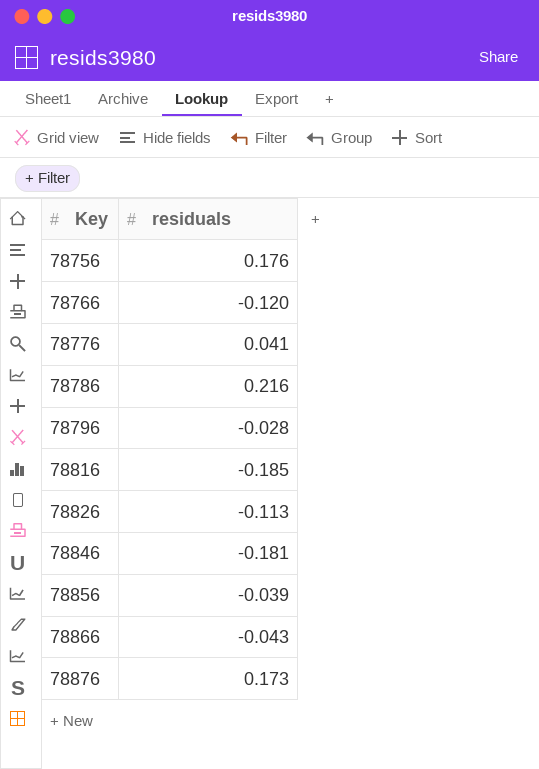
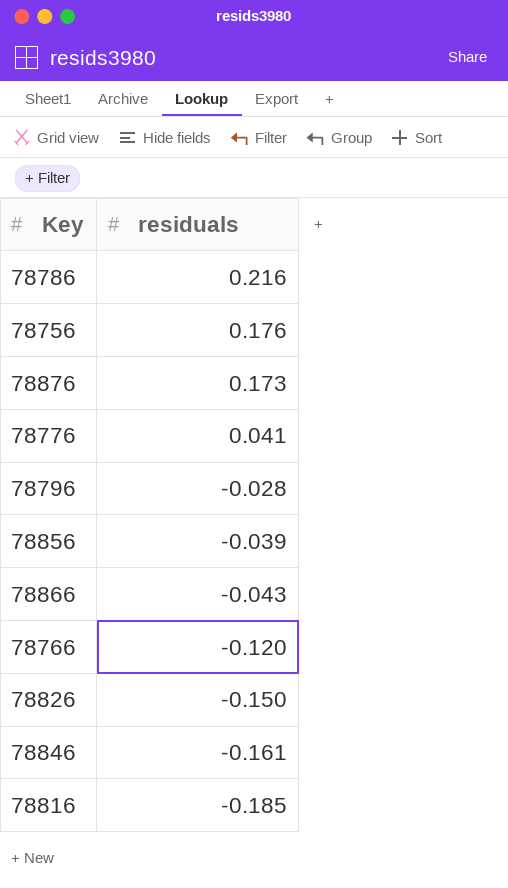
row order: Key ascending -> residuals descending
78826 | residuals: -0.113 -> -0.150
78846 | residuals: -0.181 -> -0.161

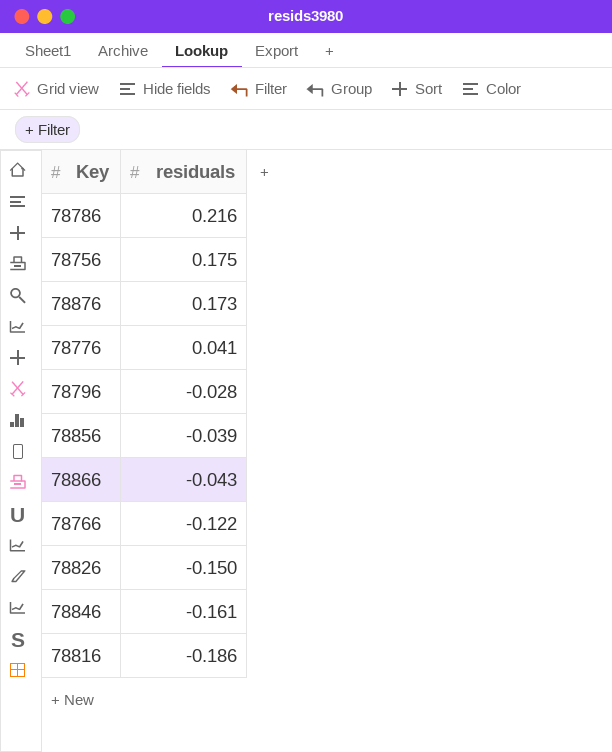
78756 | residuals: 0.176 -> 0.175
78766 | residuals: -0.120 -> -0.122
78816 | residuals: -0.185 -> -0.186

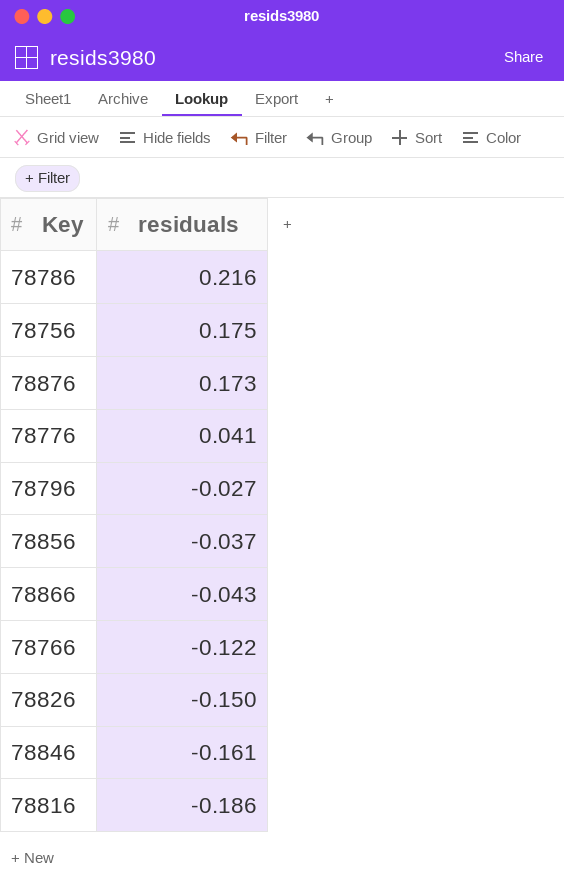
78796 | residuals: -0.028 -> -0.027
78856 | residuals: -0.039 -> -0.037

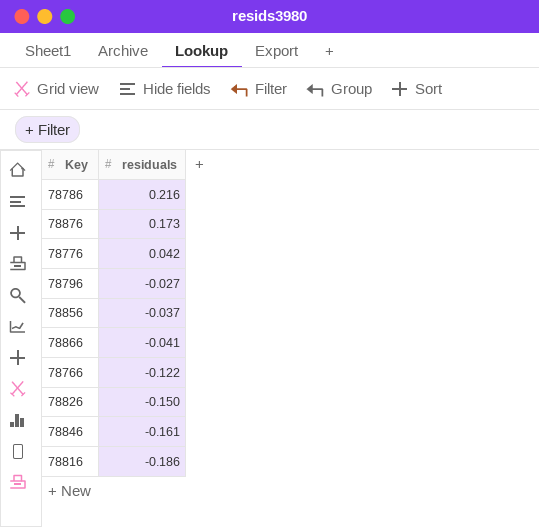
row 78756: 0.175 -> none
78776 | residuals: 0.041 -> 0.042
78866 | residuals: -0.043 -> -0.041

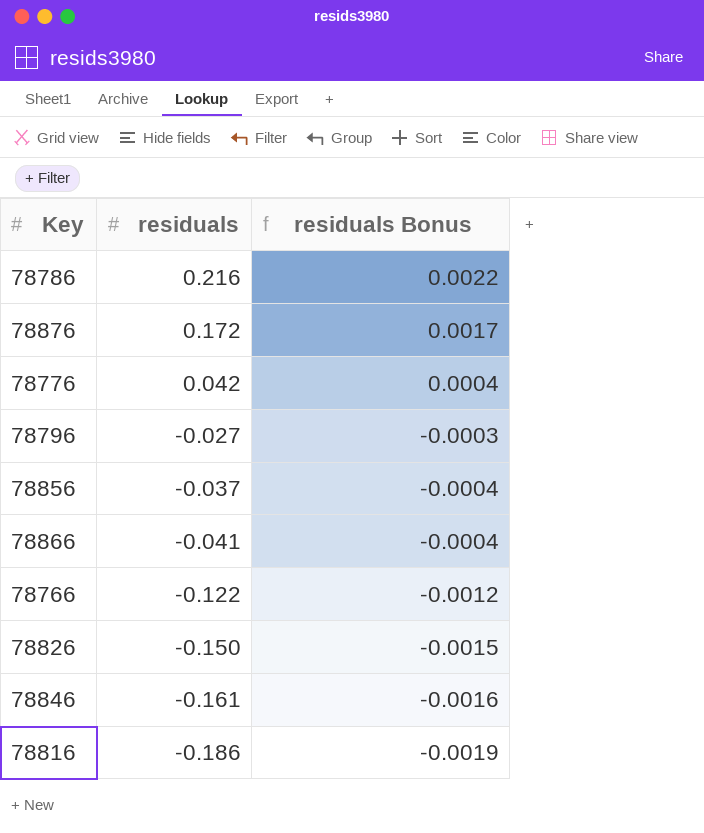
column residuals Bonus | formula: none -> [residuals] * 0.01
78876 | residuals: 0.173 -> 0.172

